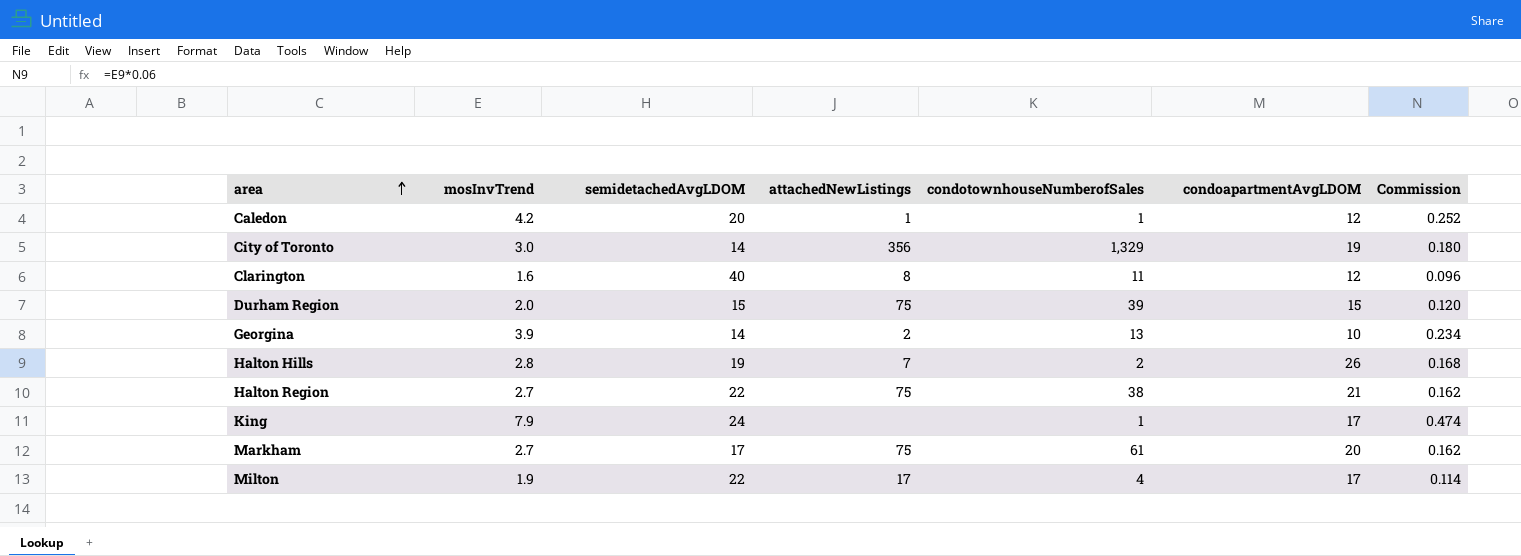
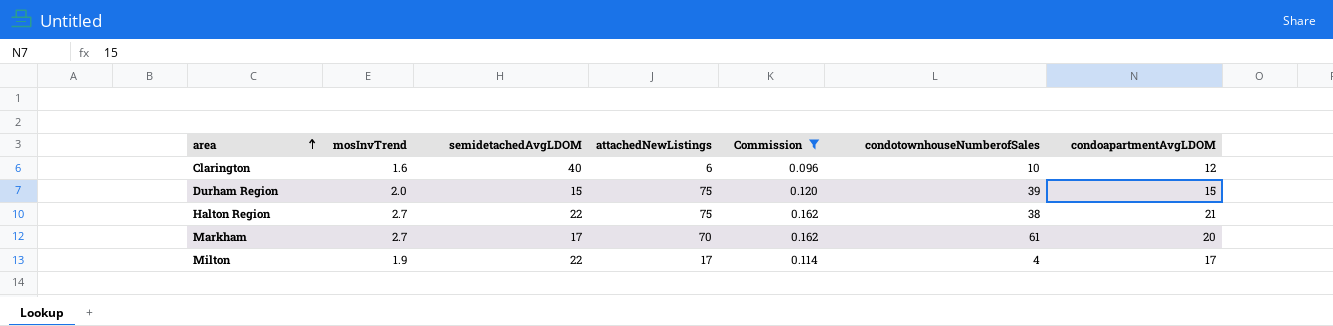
filter: none -> Commission <= 0.162
column Commission | position: 7 -> 5
Clarington | attachedNewListings: 8 -> 6
Clarington | condotownhouseNumberofSales: 11 -> 10
Markham | attachedNewListings: 75 -> 70

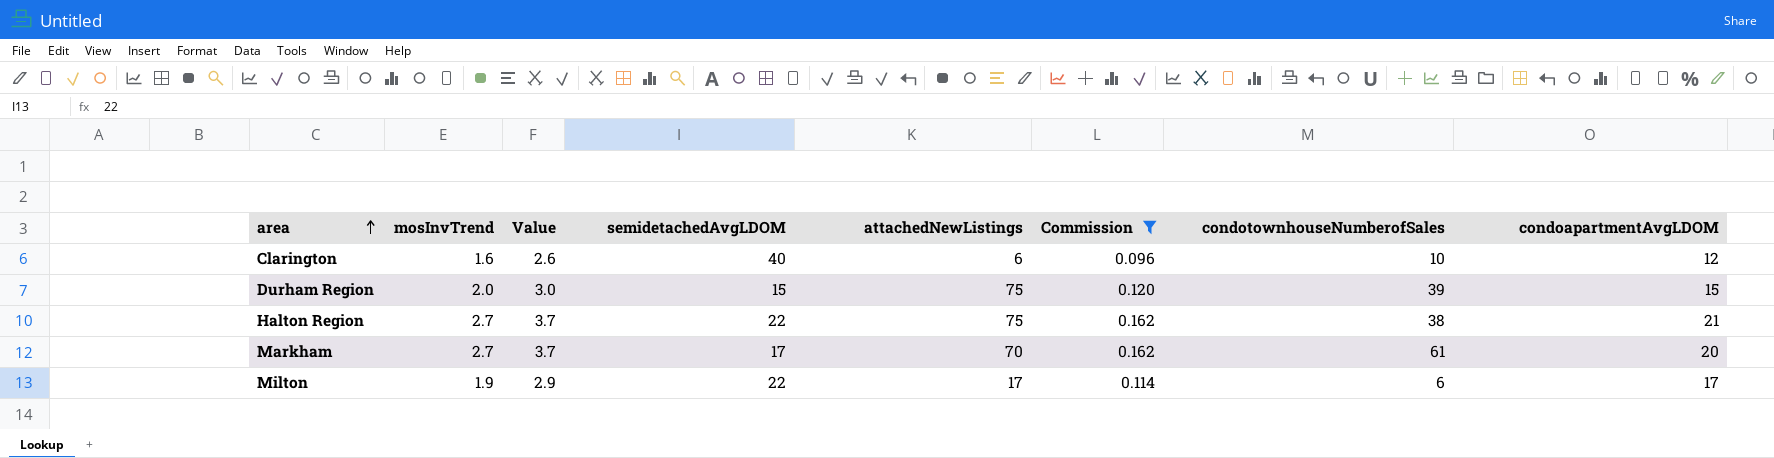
column Value | formula: none -> [mosInvTrend] + 1
Milton | condotownhouseNumberofSales: 4 -> 6

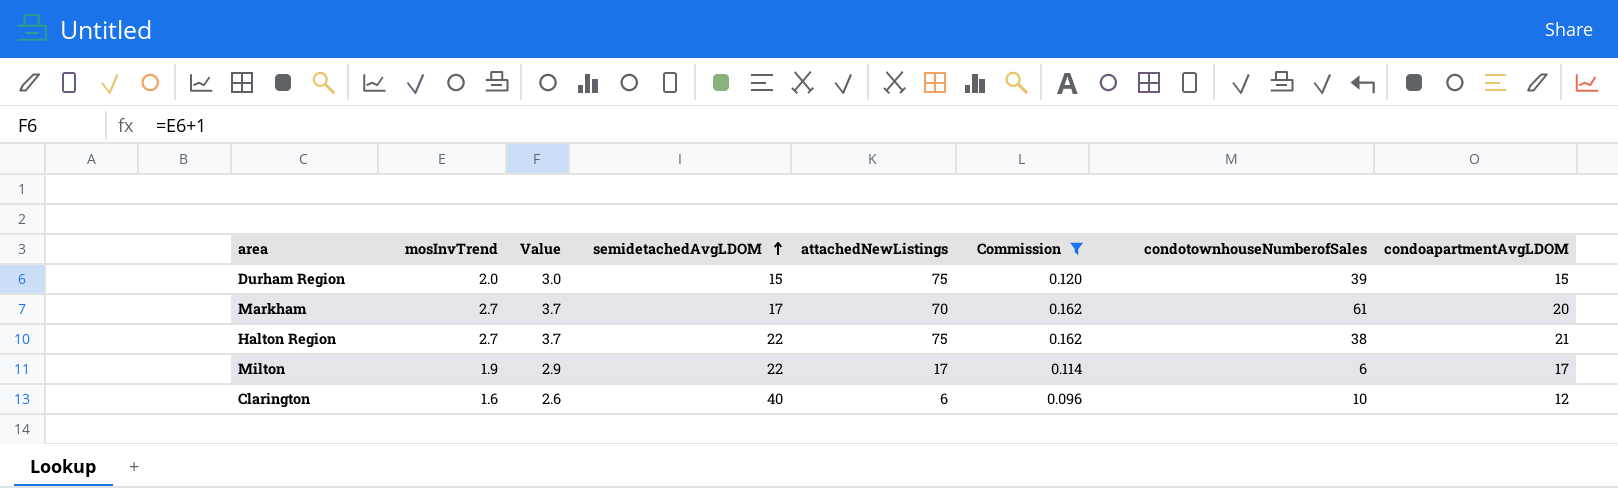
row order: area ascending -> semidetachedAvgLDOM ascending

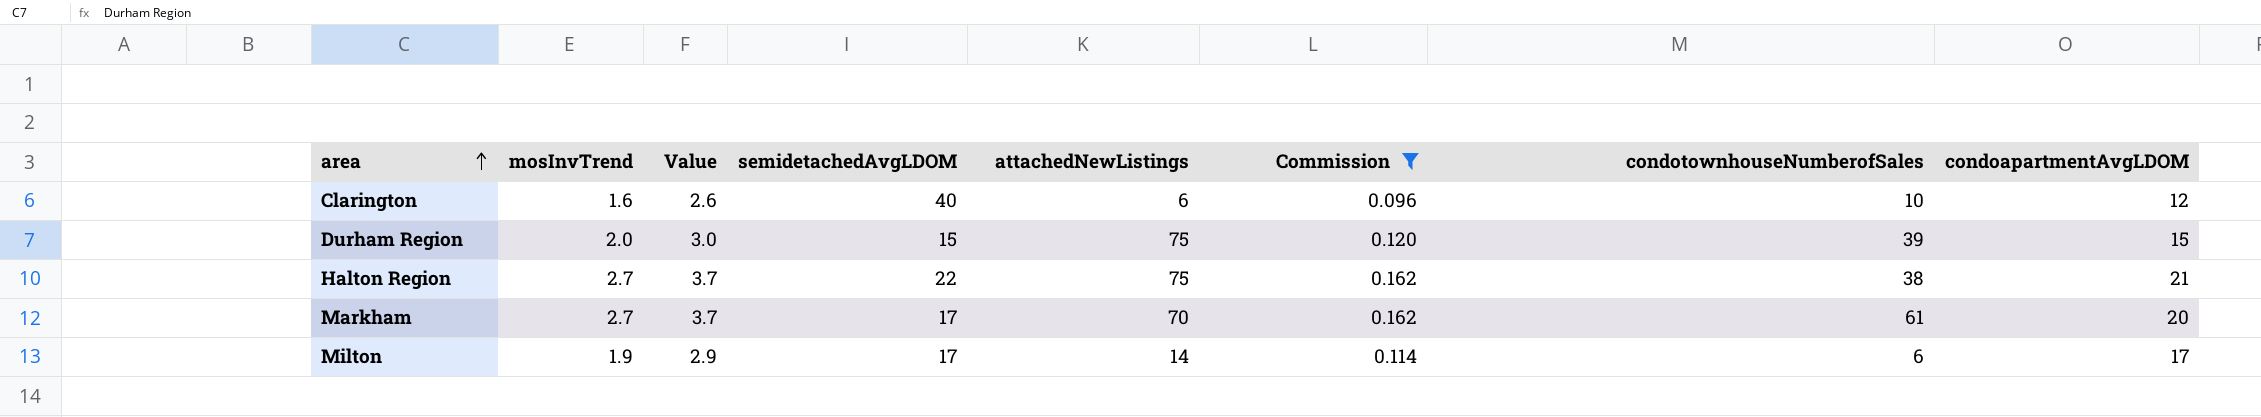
row order: semidetachedAvgLDOM ascending -> area ascending
Milton | semidetachedAvgLDOM: 22 -> 17
Milton | attachedNewListings: 17 -> 14

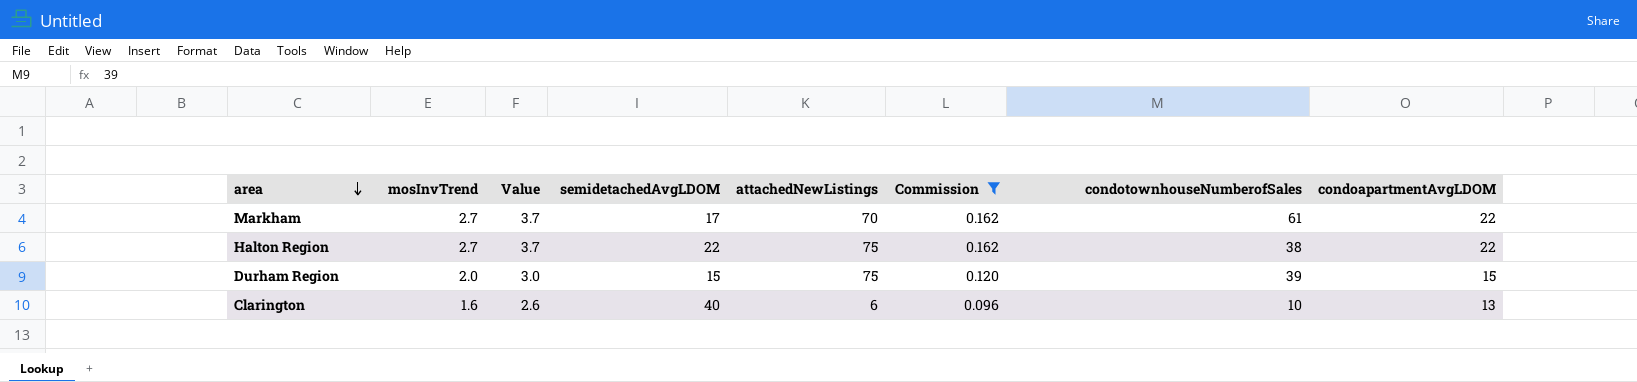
row order: area ascending -> area descending
row Milton: 1.9 | 2.9 | 17 | 14 | 0.114 | 6 | 17 -> none
Markham | condoapartmentAvgLDOM: 20 -> 22
Halton Region | condoapartmentAvgLDOM: 21 -> 22
Clarington | condoapartmentAvgLDOM: 12 -> 13

